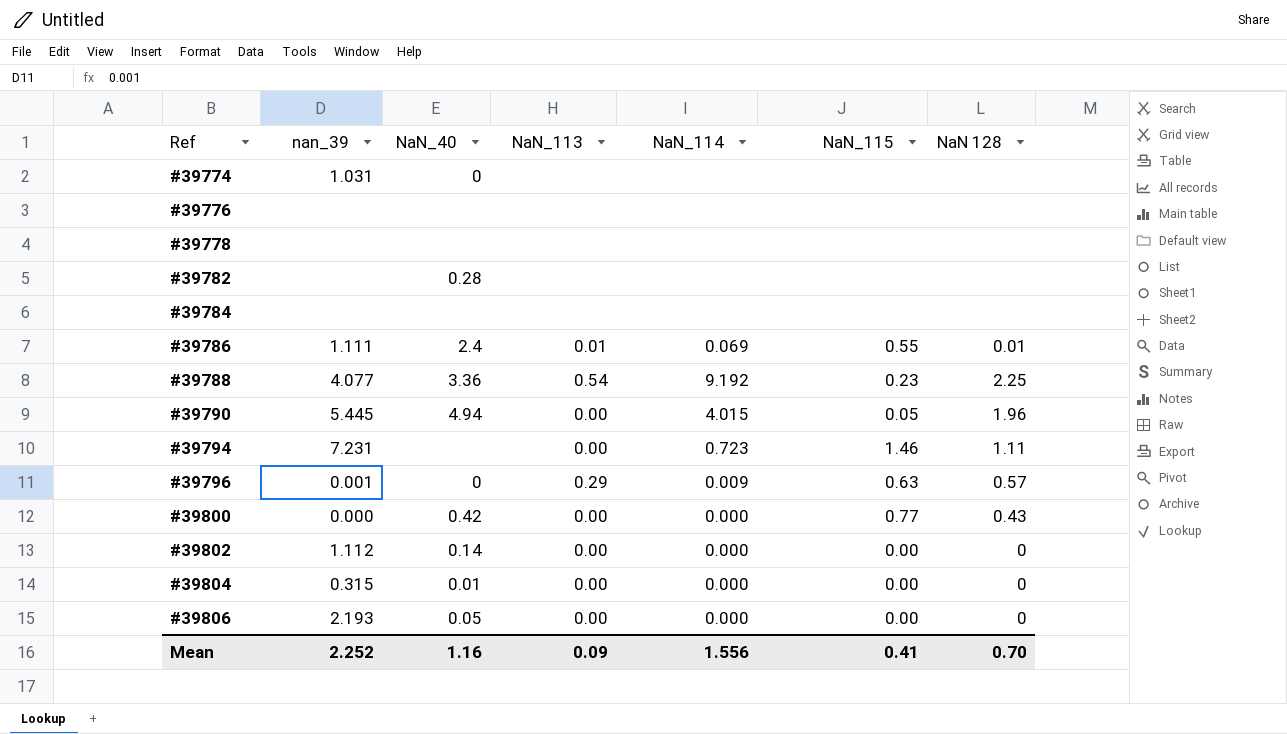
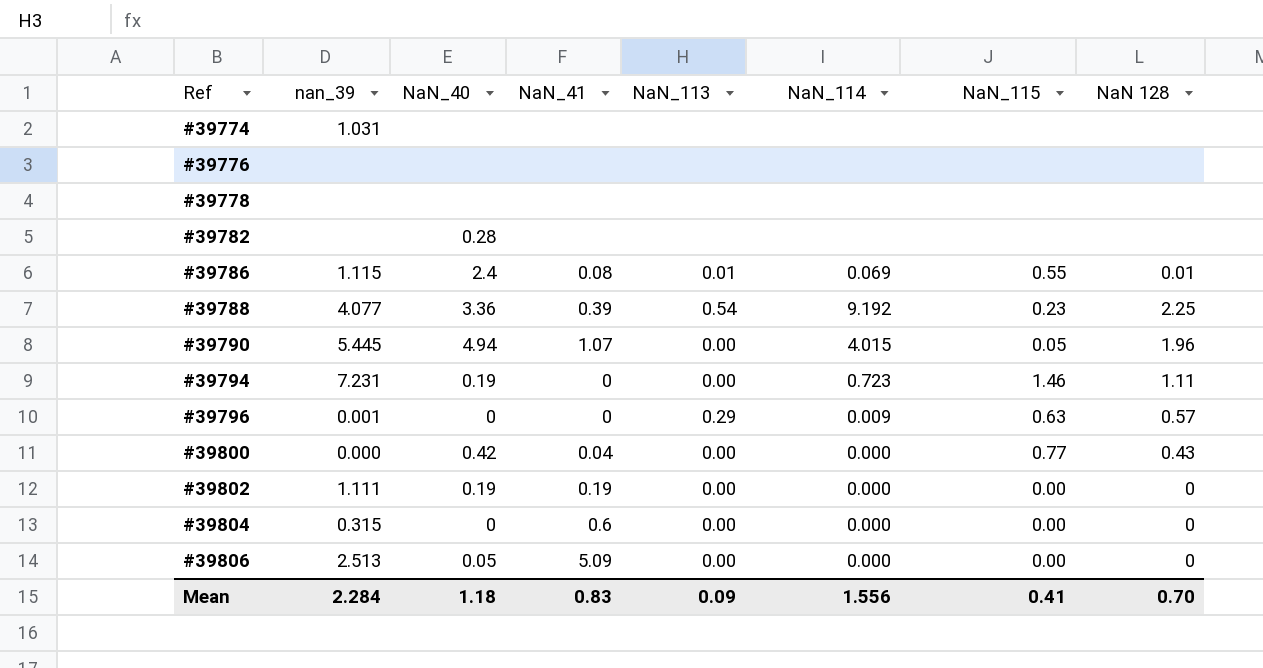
column NaN_41 | position: none -> 4
row #39784: none | none | none | none | none | none -> none
#39774 | NaN_40: 0 -> none
#39786 | nan_39: 1.111 -> 1.115
#39794 | NaN_40: none -> 0.19
#39802 | nan_39: 1.112 -> 1.111
#39802 | NaN_40: 0.14 -> 0.19
#39804 | NaN_40: 0.01 -> 0
#39806 | nan_39: 2.193 -> 2.513
Mean | nan_39: 2.252 -> 2.284
Mean | NaN_40: 1.16 -> 1.18

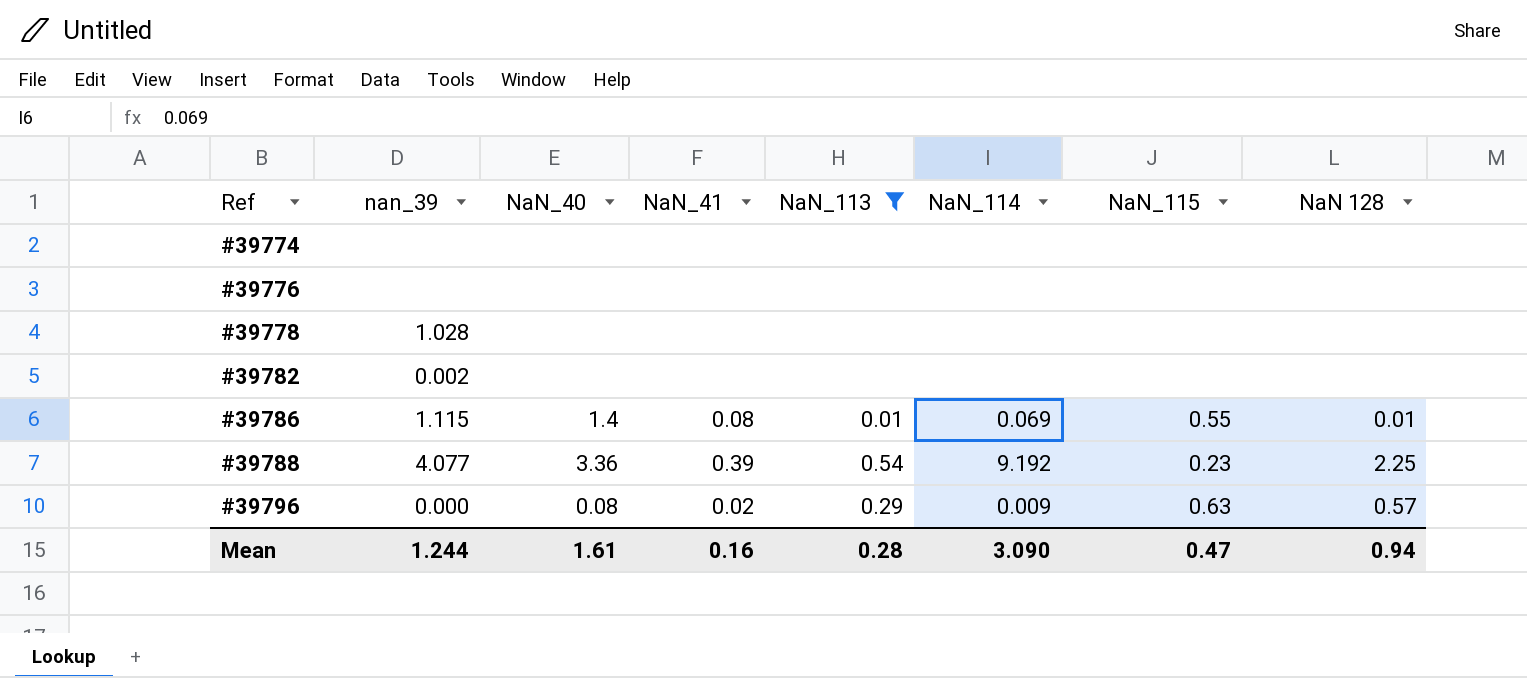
filter: none -> NaN_113 != 0.00
#39774 | nan_39: 1.031 -> none
#39778 | nan_39: none -> 1.028
#39782 | nan_39: none -> 0.002
#39782 | NaN_40: 0.28 -> none
#39786 | NaN_40: 2.4 -> 1.4
#39796 | nan_39: 0.001 -> 0.000
#39796 | NaN_40: 0 -> 0.08
#39796 | NaN_41: 0 -> 0.02
Mean | nan_39: 2.284 -> 1.244
Mean | NaN_40: 1.18 -> 1.61
Mean | NaN_41: 0.83 -> 0.16
Mean | NaN_113: 0.09 -> 0.28
Mean | NaN_114: 1.556 -> 3.090
Mean | NaN_115: 0.41 -> 0.47
Mean | NaN 128: 0.70 -> 0.94

